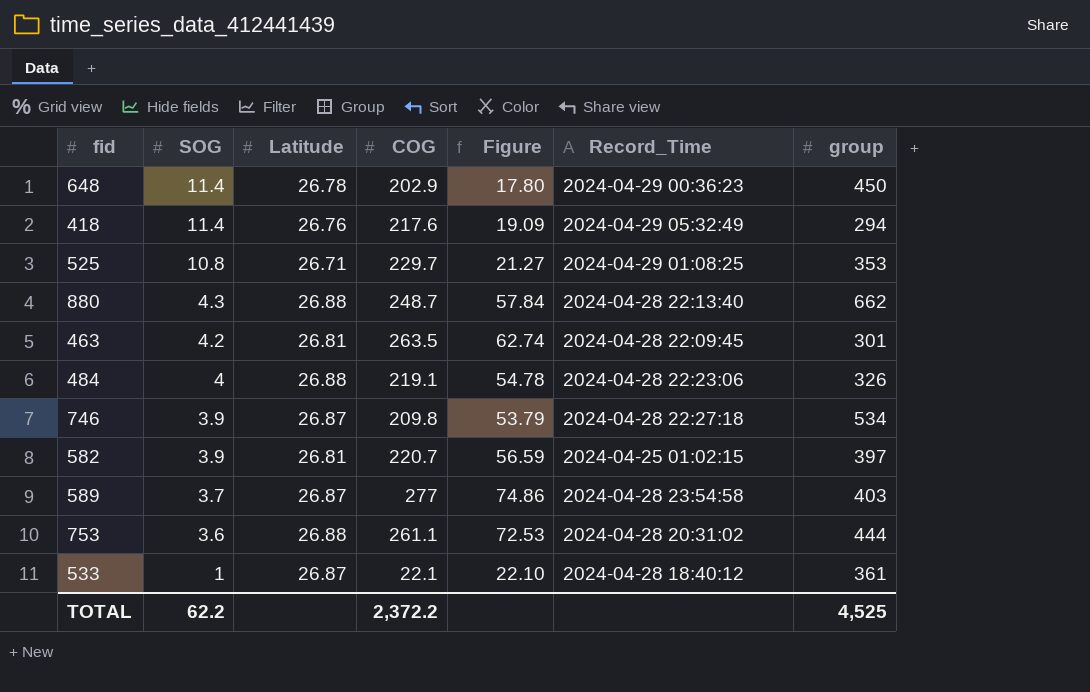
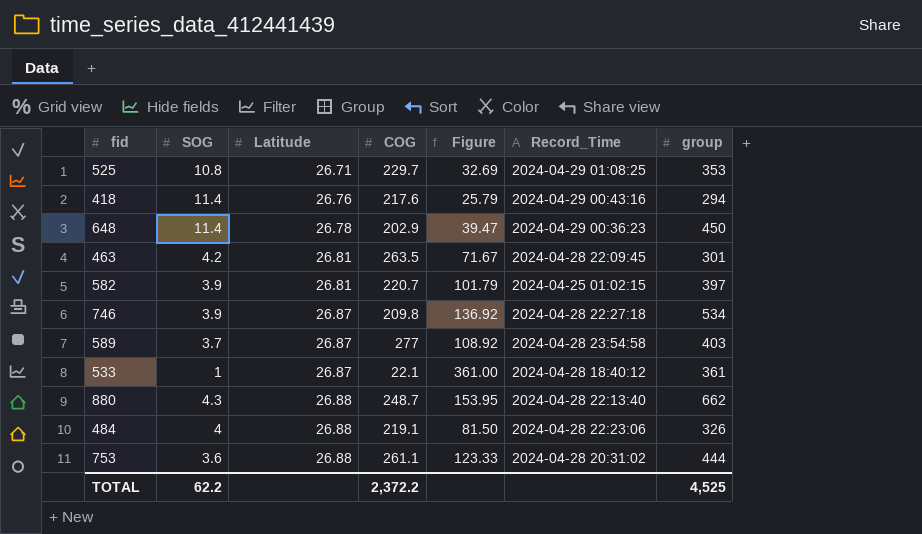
row order: SOG descending -> Latitude ascending
column Figure | formula: [COG] / [SOG] -> [group] / [SOG]
418 | Record_Time: 2024-04-29 05:32:49 -> 2024-04-29 00:43:16

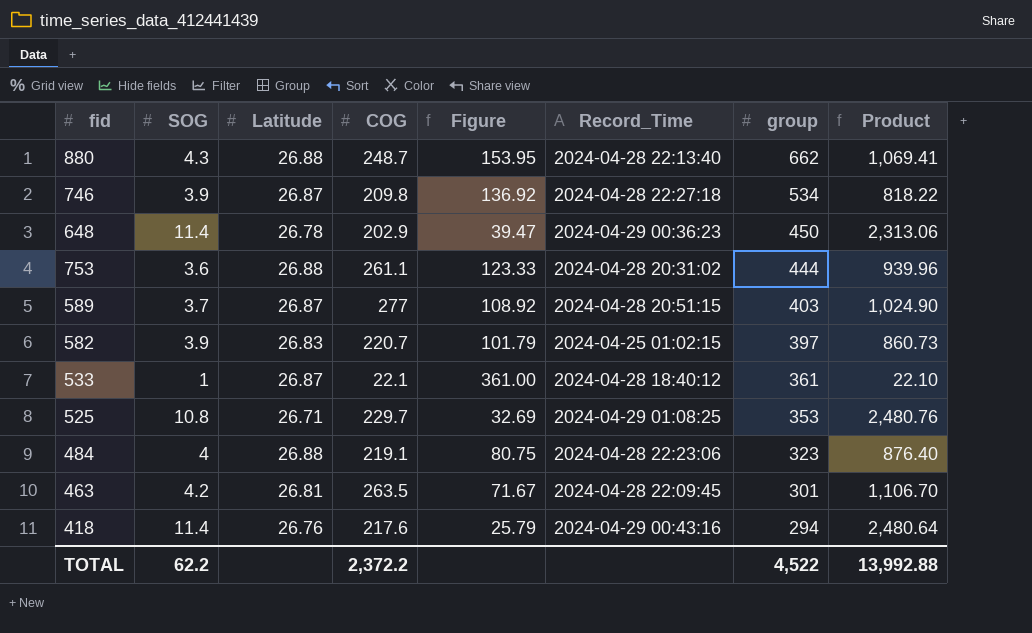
row order: Latitude ascending -> group descending
column Product | formula: none -> [SOG] * [COG]
589 | Record_Time: 2024-04-28 23:54:58 -> 2024-04-28 20:51:15
582 | Latitude: 26.81 -> 26.83
484 | Figure: 81.50 -> 80.75
484 | group: 326 -> 323
TOTAL | group: 4,525 -> 4,522

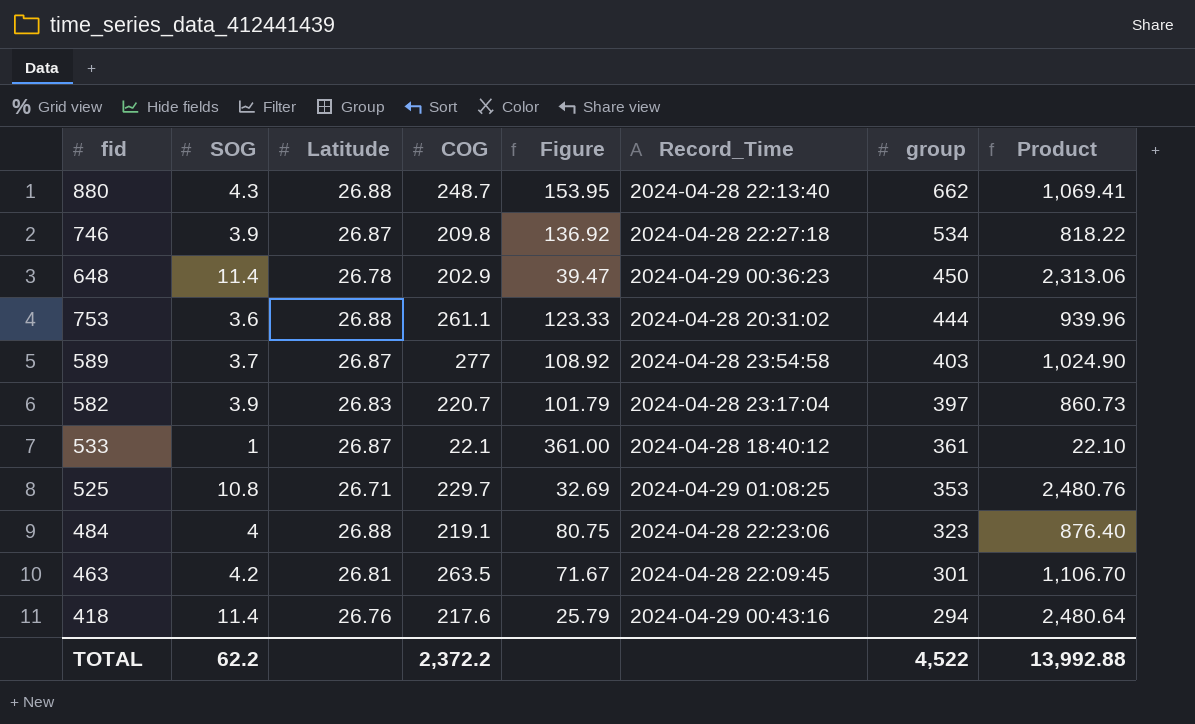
589 | Record_Time: 2024-04-28 20:51:15 -> 2024-04-28 23:54:58
582 | Record_Time: 2024-04-25 01:02:15 -> 2024-04-28 23:17:04

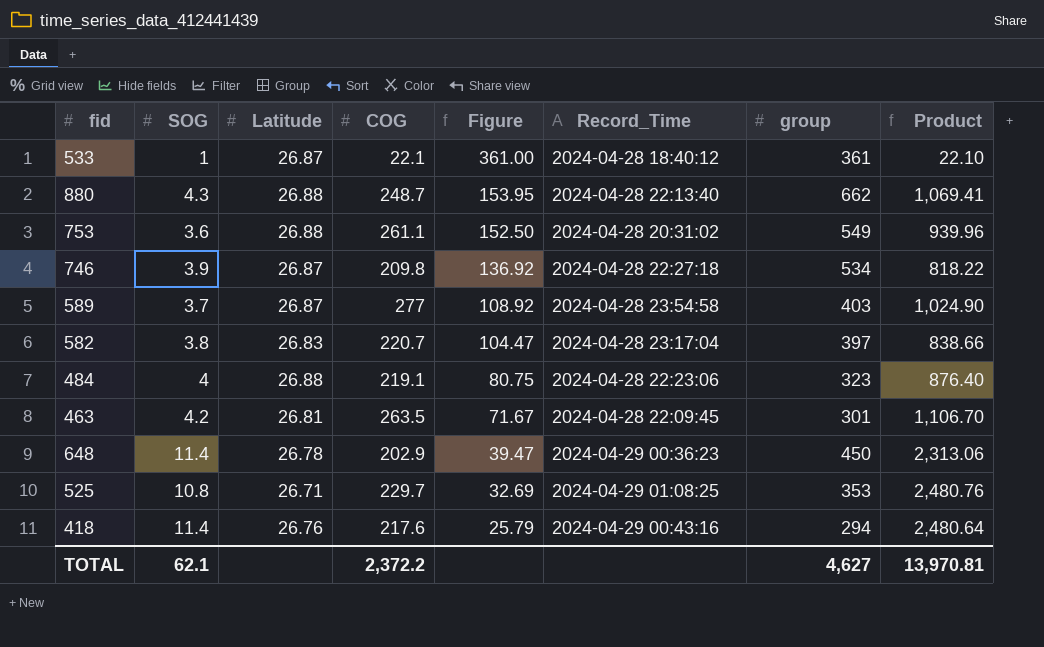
row order: group descending -> Figure descending
753 | Figure: 123.33 -> 152.50
753 | group: 444 -> 549
582 | SOG: 3.9 -> 3.8
582 | Figure: 101.79 -> 104.47
582 | Product: 860.73 -> 838.66
TOTAL | SOG: 62.2 -> 62.1
TOTAL | group: 4,522 -> 4,627
TOTAL | Product: 13,992.88 -> 13,970.81

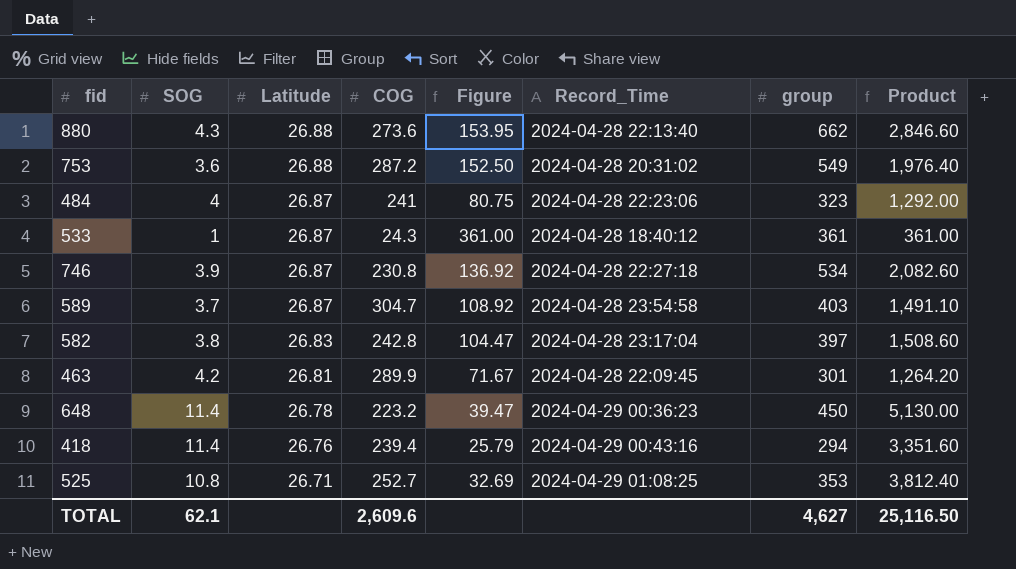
row order: Figure descending -> Latitude descending
column Product | formula: [SOG] * [COG] -> [SOG] * [group]
880 | COG: 248.7 -> 273.6
753 | COG: 261.1 -> 287.2
484 | Latitude: 26.88 -> 26.87
484 | COG: 219.1 -> 241
533 | COG: 22.1 -> 24.3
746 | COG: 209.8 -> 230.8
589 | COG: 277 -> 304.7
582 | COG: 220.7 -> 242.8
463 | COG: 263.5 -> 289.9
648 | COG: 202.9 -> 223.2
418 | COG: 217.6 -> 239.4
525 | COG: 229.7 -> 252.7
TOTAL | COG: 2,372.2 -> 2,609.6
TOTAL | Product: 13,970.81 -> 25,116.50

